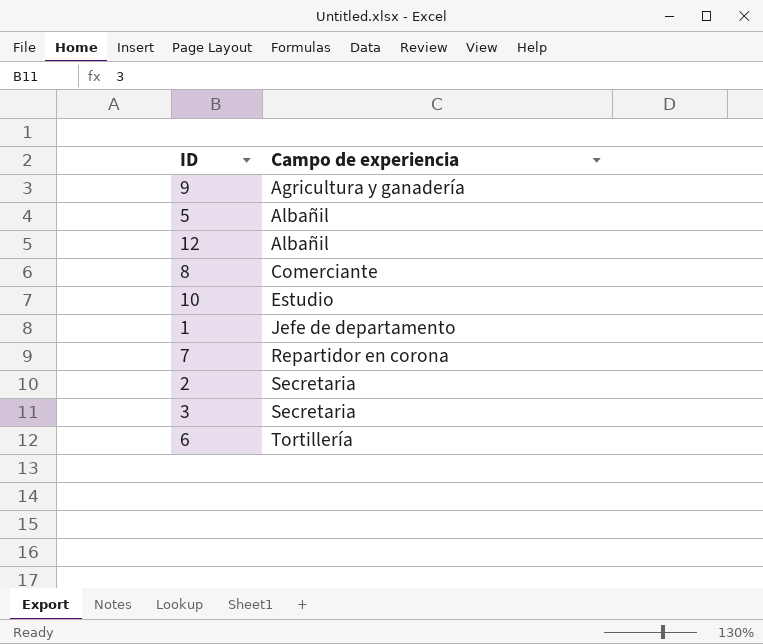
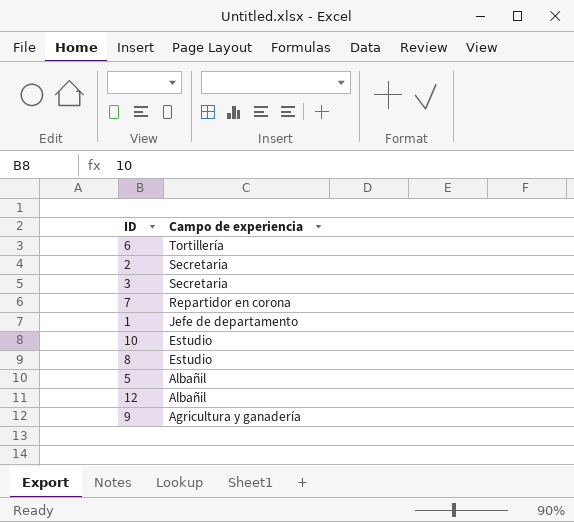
row order: Campo de experiencia ascending -> Campo de experiencia descending
8 | Campo de experiencia: Comerciante -> Estudio

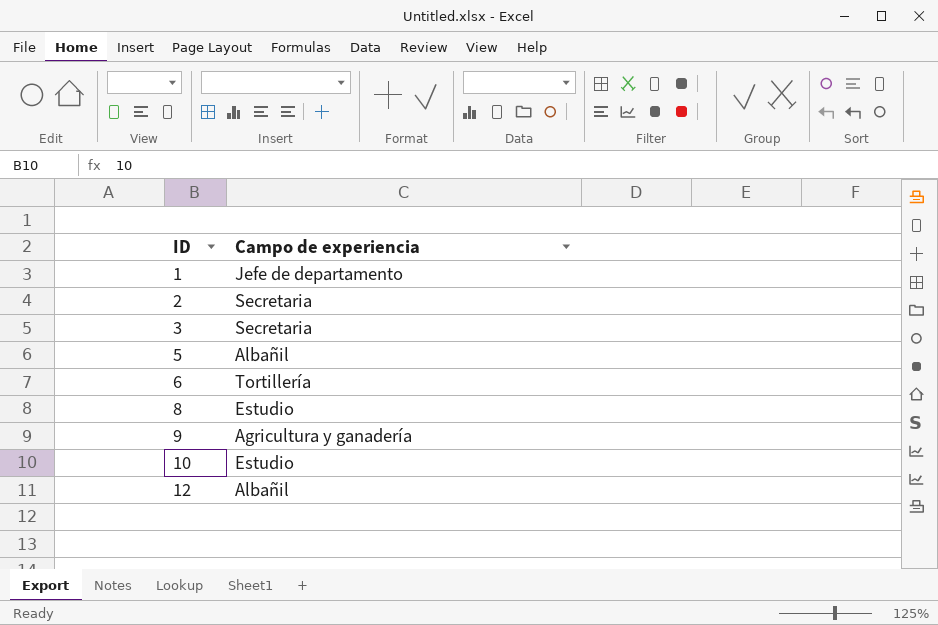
row order: Campo de experiencia descending -> ID ascending
row 7: Repartidor en corona -> none

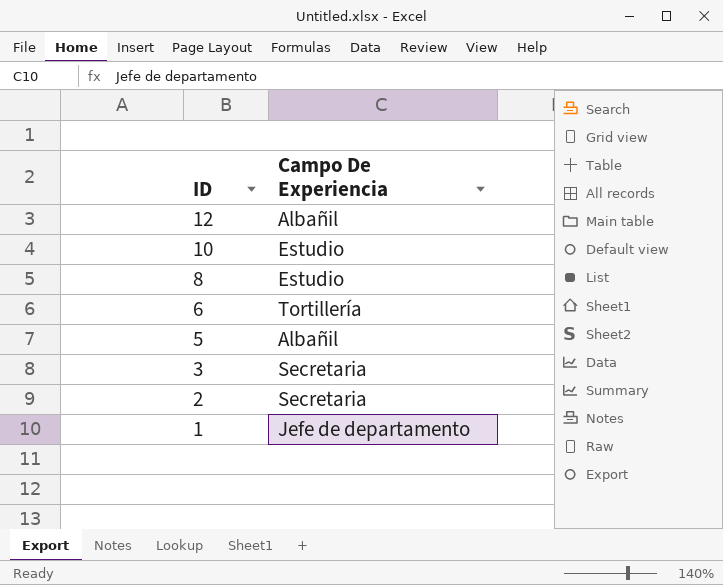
row order: ID ascending -> ID descending
column name: Campo de experiencia -> Campo De Experiencia
row 9: Agricultura y ganadería -> none

